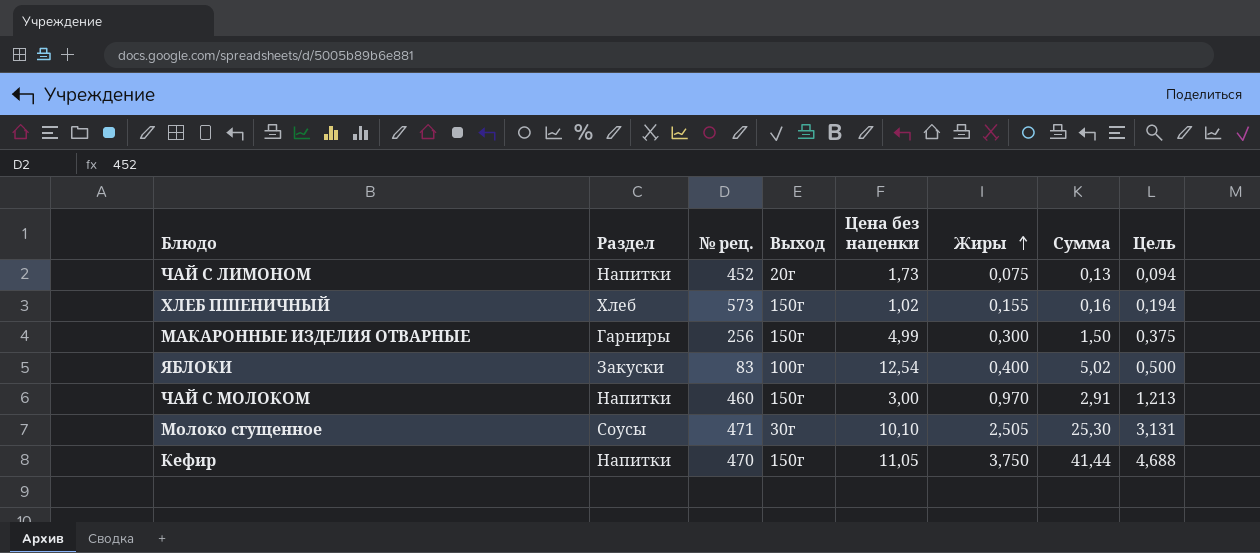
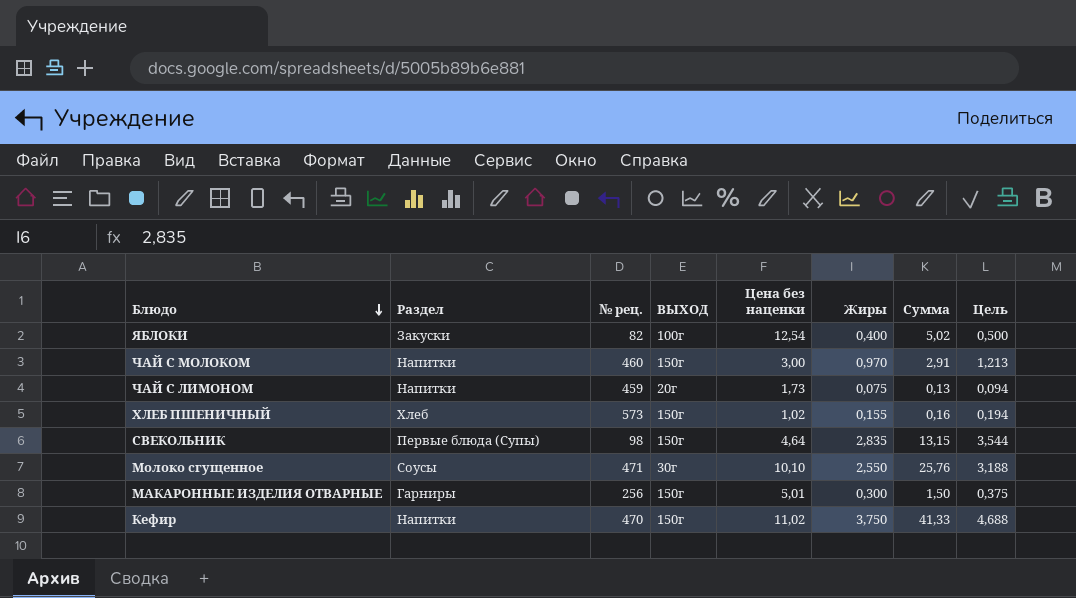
row order: Жиры ascending -> Блюдо descending
column name: Выход -> ВЫХОД
ЯБЛОКИ | № рец.: 83 -> 82
ЧАЙ С ЛИМОНОМ | № рец.: 452 -> 459
row СВЕКОЛЬНИК: none -> Первые блюда (Супы) | 98 | 150г | 4,64 | 2,835 | 13,15 | 3,544
Молоко сгущенное | Жиры: 2,505 -> 2,550
Молоко сгущенное | Сумма: 25,30 -> 25,76
Молоко сгущенное | Цель: 3,131 -> 3,188
МАКАРОННЫЕ ИЗДЕЛИЯ ОТВАРНЫЕ | Цена без наценки: 4,99 -> 5,01
Кефир | Цена без наценки: 11,05 -> 11,02
Кефир | Сумма: 41,44 -> 41,33

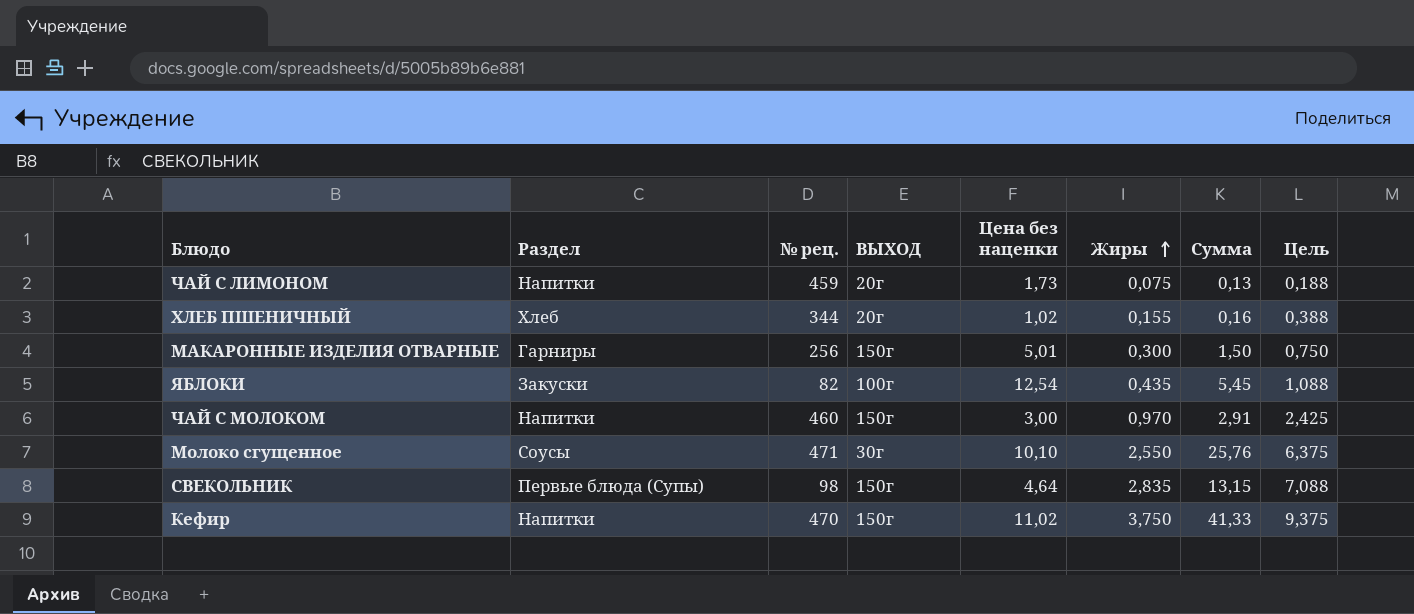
row order: Блюдо descending -> Жиры ascending
column Цель | formula: [Жиры] * 1,25 -> [Жиры] * 2,5
ХЛЕБ ПШЕНИЧНЫЙ | № рец.: 573 -> 344
ХЛЕБ ПШЕНИЧНЫЙ | ВЫХОД: 150г -> 20г
ЯБЛОКИ | Жиры: 0,400 -> 0,435
ЯБЛОКИ | Сумма: 5,02 -> 5,45

